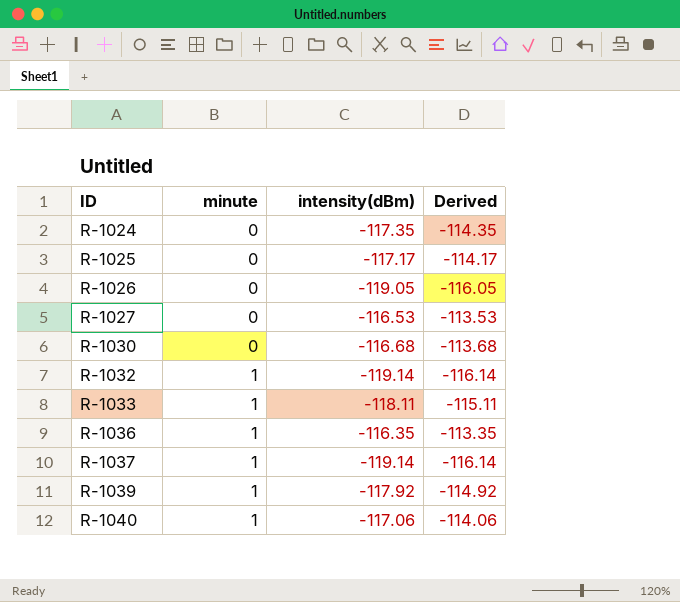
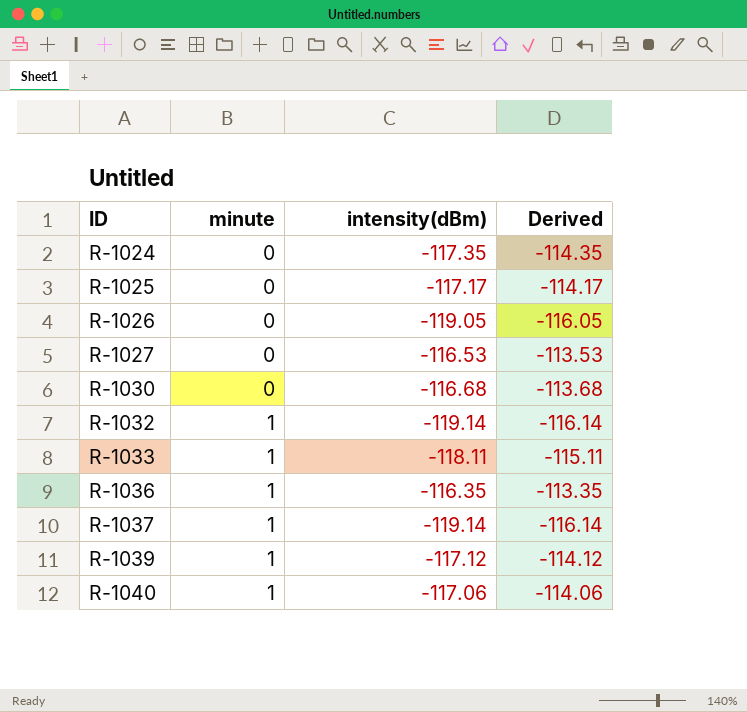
R-1039 | intensity(dBm): -117.92 -> -117.12
R-1039 | Derived: -114.92 -> -114.12

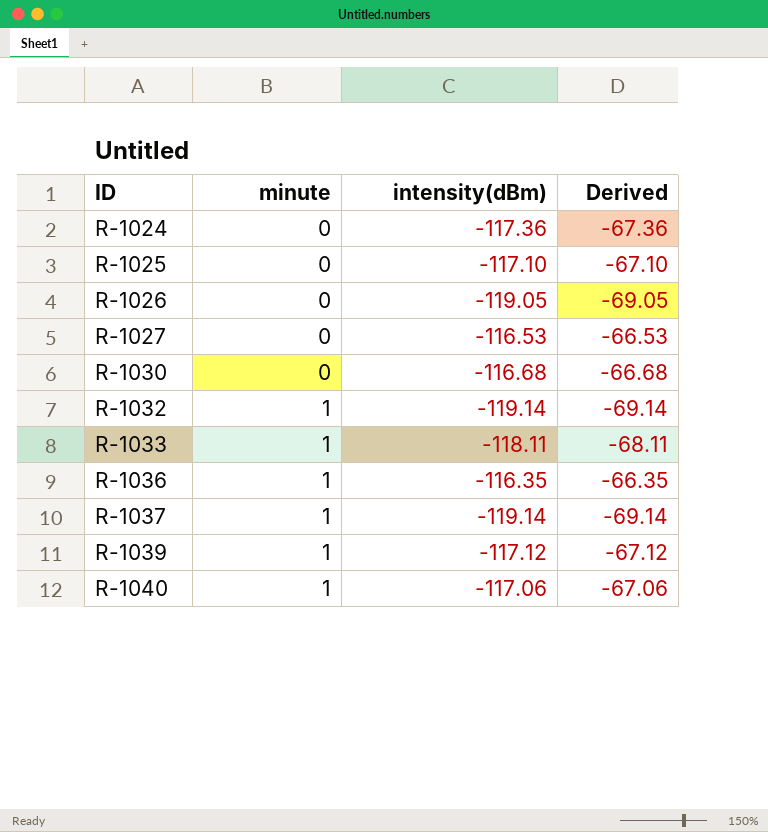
column Derived | formula: [intensity(dBm)] + 3 -> [intensity(dBm)] + 50
R-1024 | intensity(dBm): -117.35 -> -117.36
R-1025 | intensity(dBm): -117.17 -> -117.10

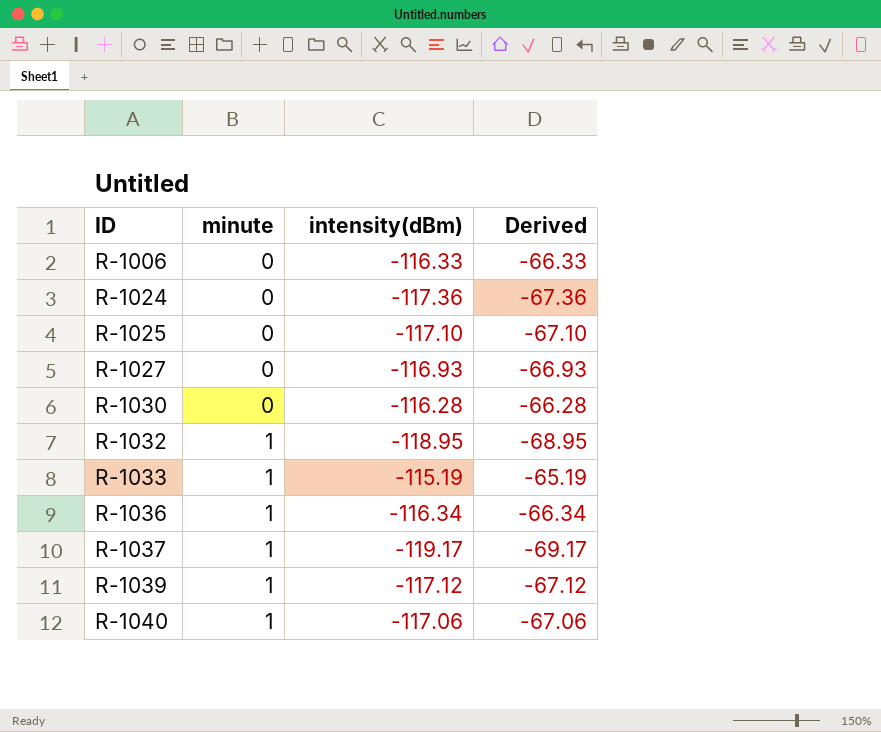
row R-1026: 0 | -119.05 | -69.05 -> none
row R-1006: none -> 0 | -116.33 | -66.33
R-1027 | intensity(dBm): -116.53 -> -116.93
R-1027 | Derived: -66.53 -> -66.93
R-1030 | intensity(dBm): -116.68 -> -116.28
R-1030 | Derived: -66.68 -> -66.28
R-1032 | intensity(dBm): -119.14 -> -118.95
R-1032 | Derived: -69.14 -> -68.95
R-1033 | intensity(dBm): -118.11 -> -115.19
R-1033 | Derived: -68.11 -> -65.19
R-1036 | intensity(dBm): -116.35 -> -116.34
R-1036 | Derived: -66.35 -> -66.34
R-1037 | intensity(dBm): -119.14 -> -119.17
R-1037 | Derived: -69.14 -> -69.17

